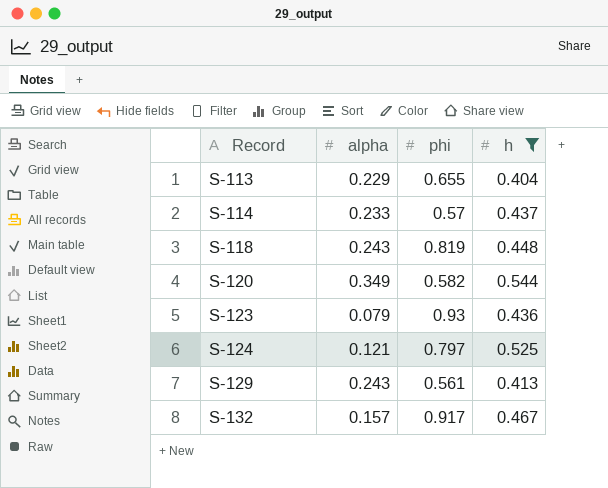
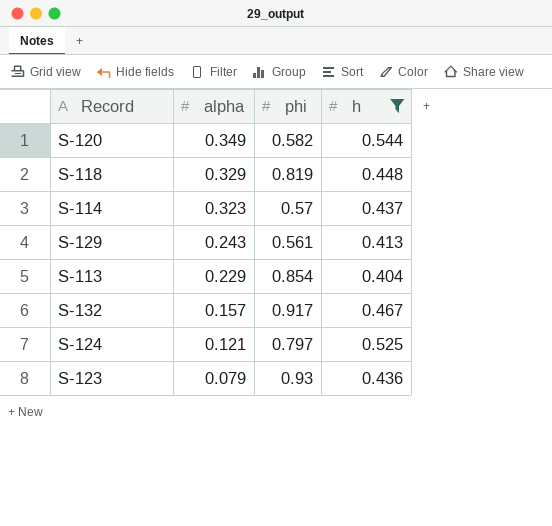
row order: Record ascending -> alpha descending
S-118 | alpha: 0.243 -> 0.329
S-114 | alpha: 0.233 -> 0.323
S-113 | phi: 0.655 -> 0.854

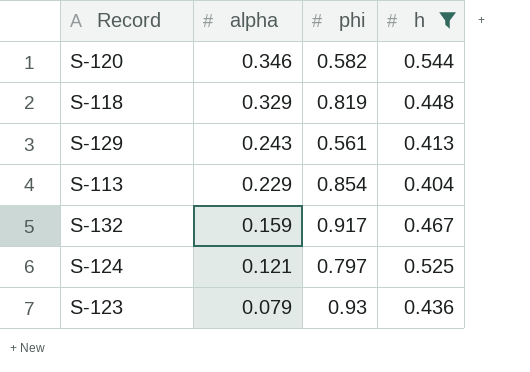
row S-114: 0.323 | 0.57 | 0.437 -> none
S-120 | alpha: 0.349 -> 0.346
S-132 | alpha: 0.157 -> 0.159

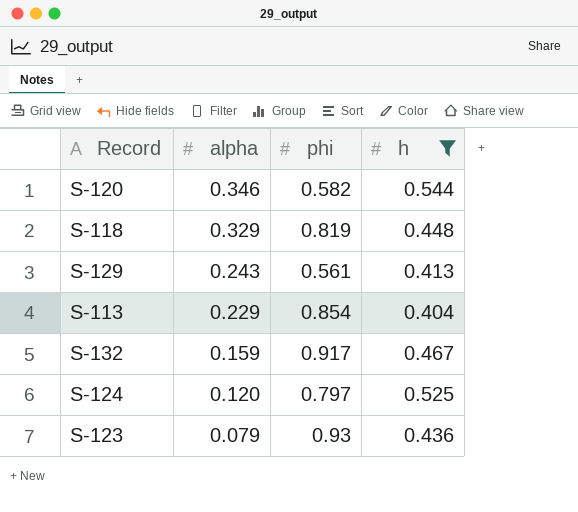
S-124 | alpha: 0.121 -> 0.120

